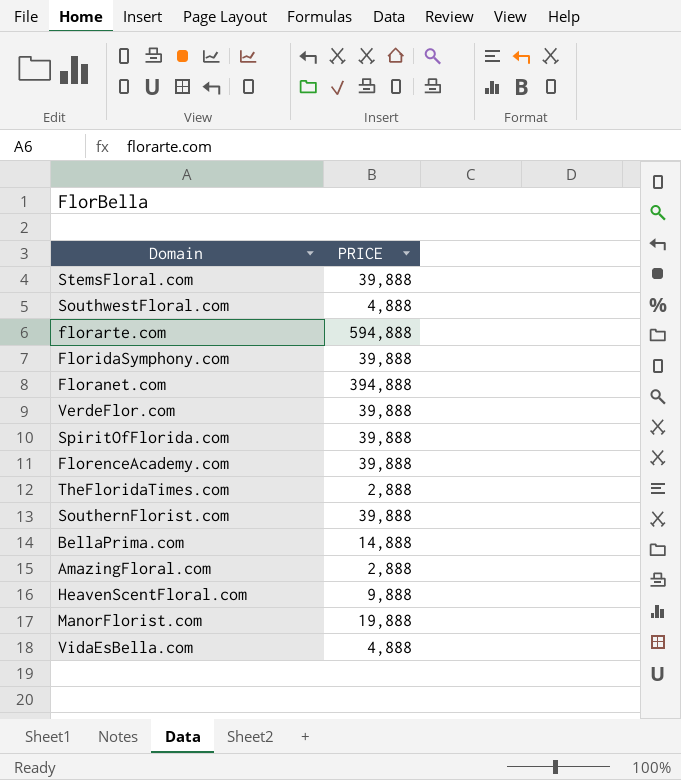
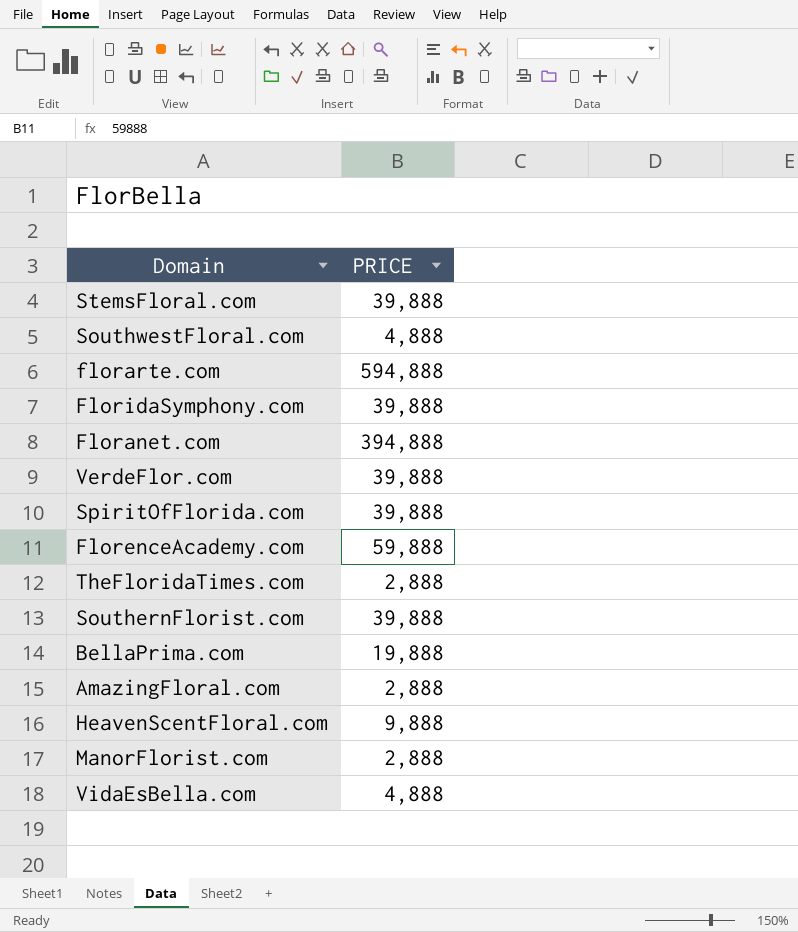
FlorenceAcademy.com | PRICE: 39,888 -> 59,888
BellaPrima.com | PRICE: 14,888 -> 19,888
ManorFlorist.com | PRICE: 19,888 -> 2,888

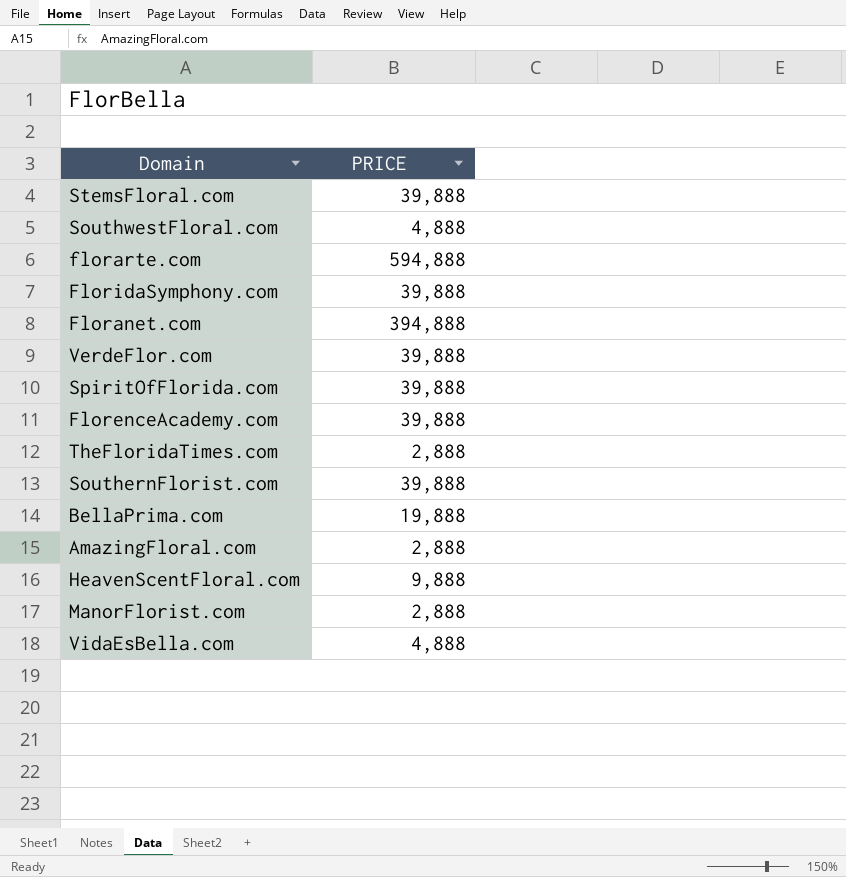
FlorenceAcademy.com | PRICE: 59,888 -> 39,888

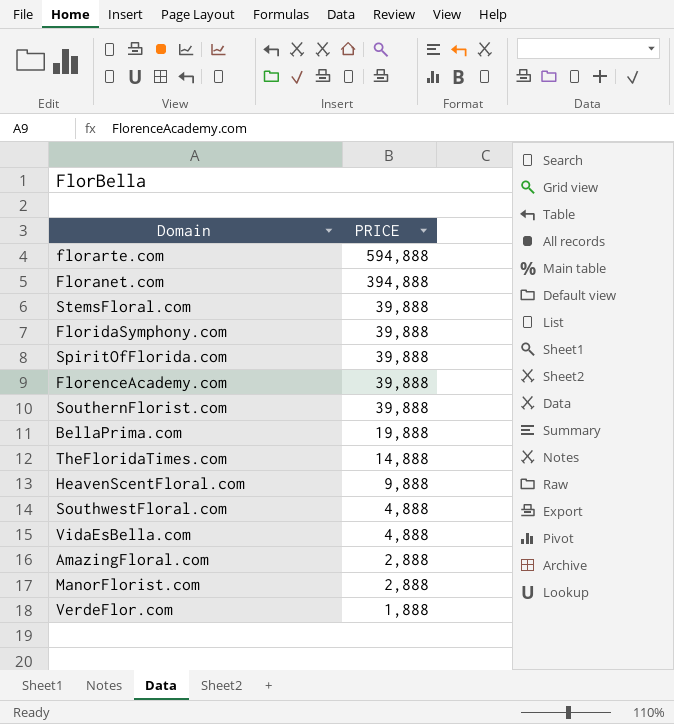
row order: none -> PRICE descending
TheFloridaTimes.com | PRICE: 2,888 -> 14,888
VerdeFlor.com | PRICE: 39,888 -> 1,888

